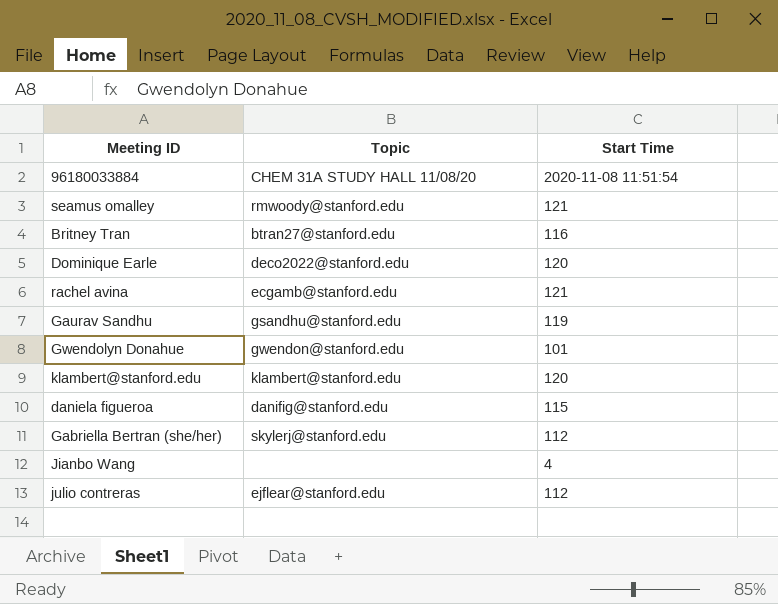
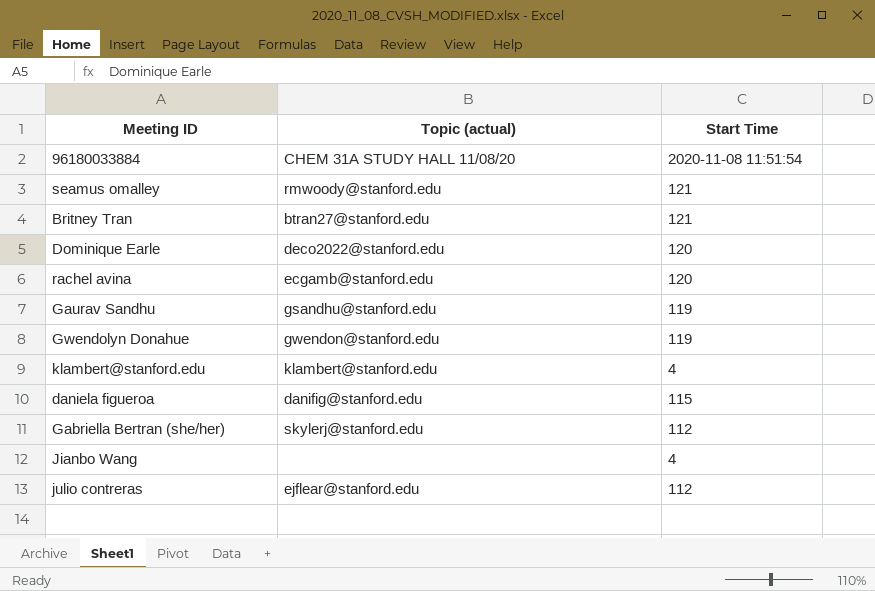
column name: Topic -> Topic (actual)
Britney Tran | Start Time: 116 -> 121
rachel avina | Start Time: 121 -> 120
Gwendolyn Donahue | Start Time: 101 -> 119
klambert@stanford.edu | Start Time: 120 -> 4

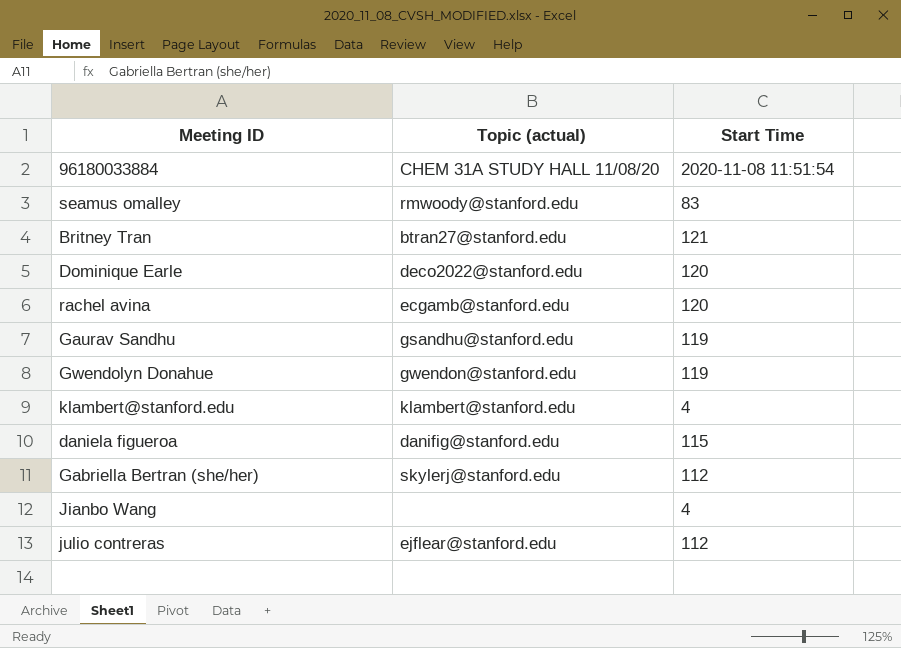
seamus omalley | Start Time: 121 -> 83

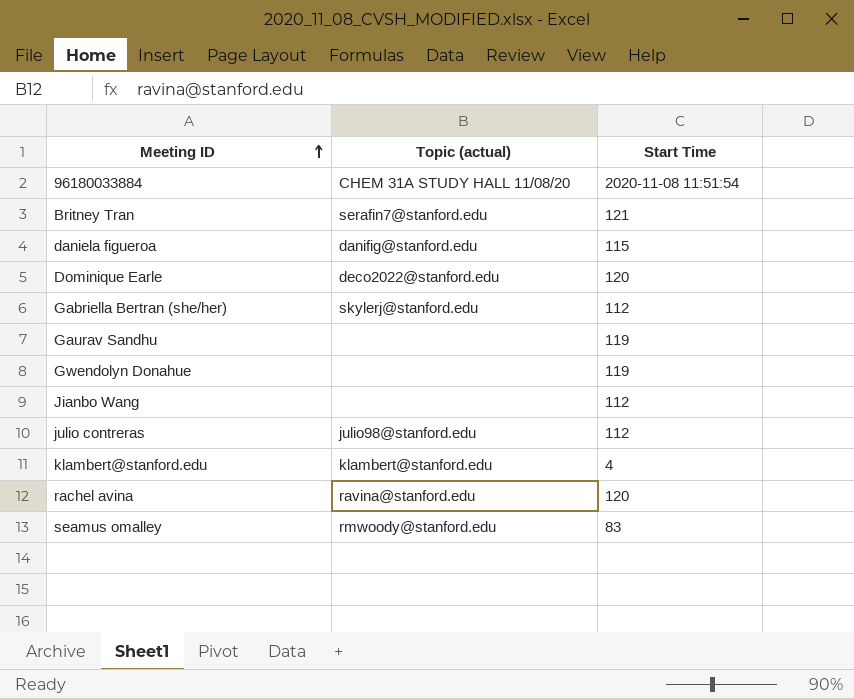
row order: none -> Meeting ID ascending
Britney Tran | Topic (actual): btran27@stanford.edu -> serafin7@stanford.edu
Gaurav Sandhu | Topic (actual): gsandhu@stanford.edu -> none
Gwendolyn Donahue | Topic (actual): gwendon@stanford.edu -> none
Jianbo Wang | Start Time: 4 -> 112
julio contreras | Topic (actual): ejflear@stanford.edu -> julio98@stanford.edu
rachel avina | Topic (actual): ecgamb@stanford.edu -> ravina@stanford.edu

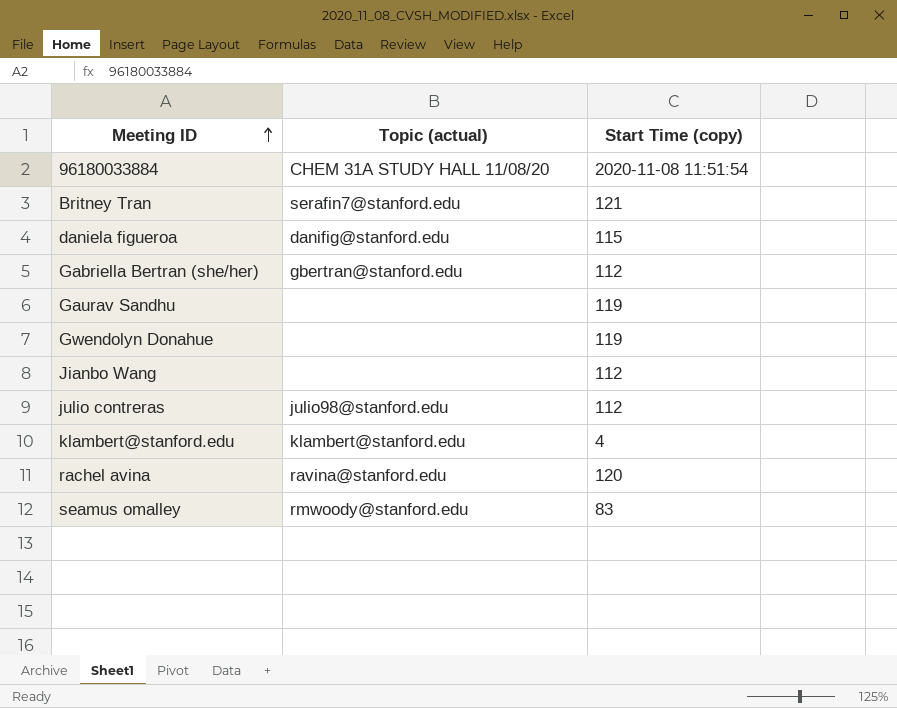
column name: Start Time -> Start Time (copy)
row Dominique Earle: deco2022@stanford.edu | 120 -> none
Gabriella Bertran (she/her) | Topic (actual): skylerj@stanford.edu -> gbertran@stanford.edu

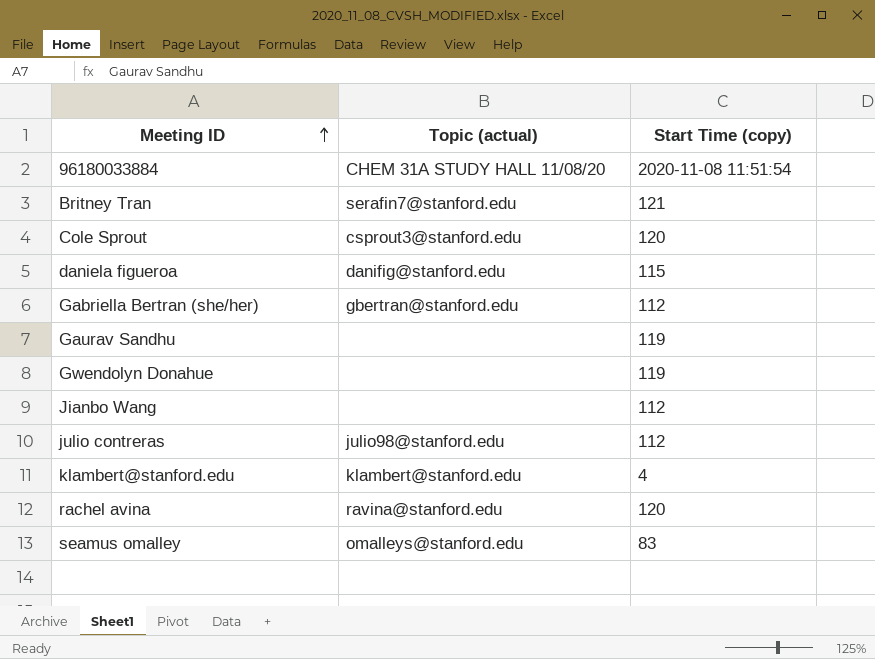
row Cole Sprout: none -> csprout3@stanford.edu | 120
seamus omalley | Topic (actual): rmwoody@stanford.edu -> omalleys@stanford.edu

